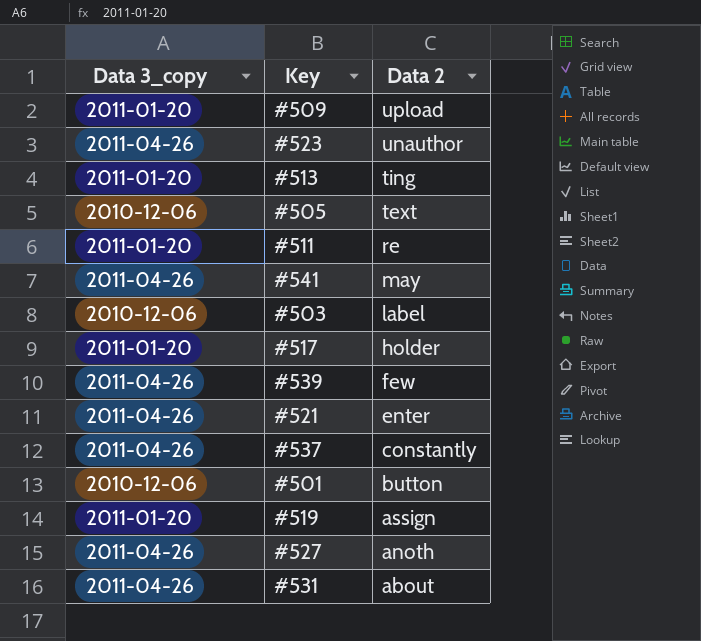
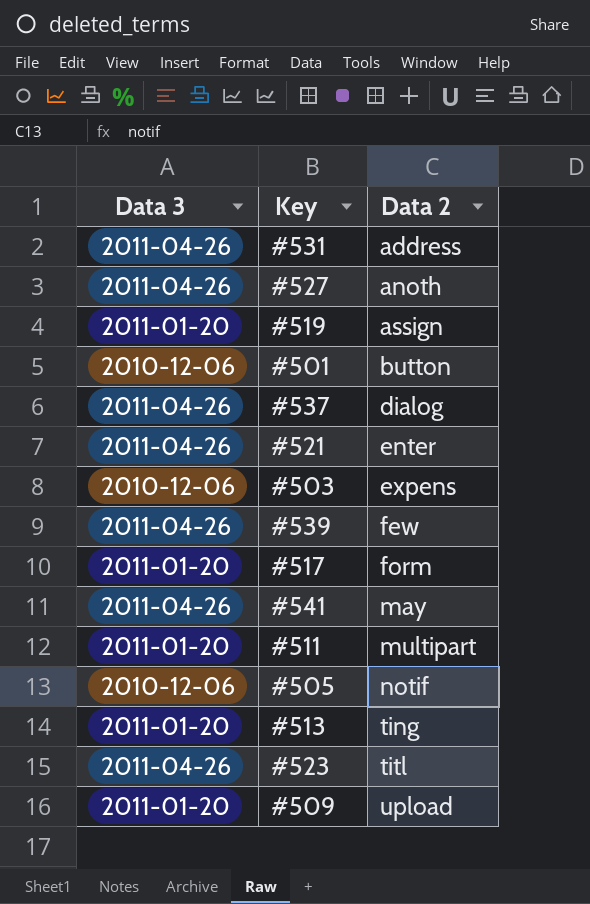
row order: Data 2 descending -> Data 2 ascending
column name: Data 3_copy -> Data 3
#531 | Data 2: about -> address
#537 | Data 2: constantly -> dialog
#503 | Data 2: label -> expens
#517 | Data 2: holder -> form
#511 | Data 2: re -> multipart
#505 | Data 2: text -> notif
#523 | Data 2: unauthor -> titl

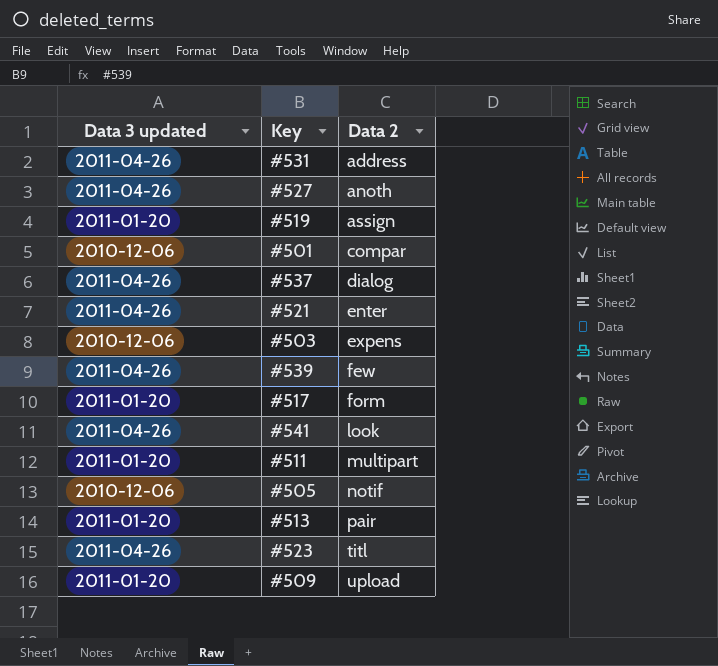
column name: Data 3 -> Data 3 updated
#501 | Data 2: button -> compar
#541 | Data 2: may -> look
#513 | Data 2: ting -> pair

